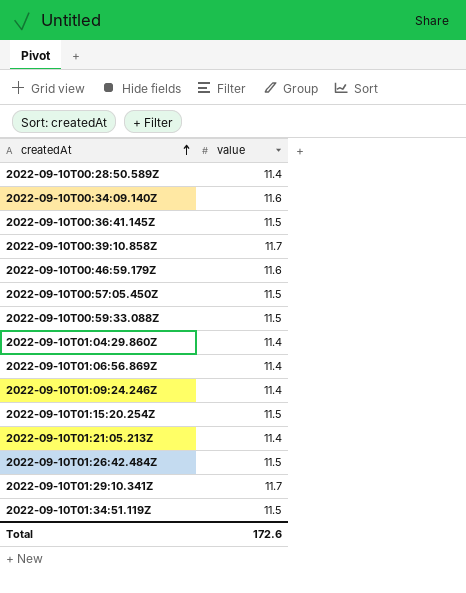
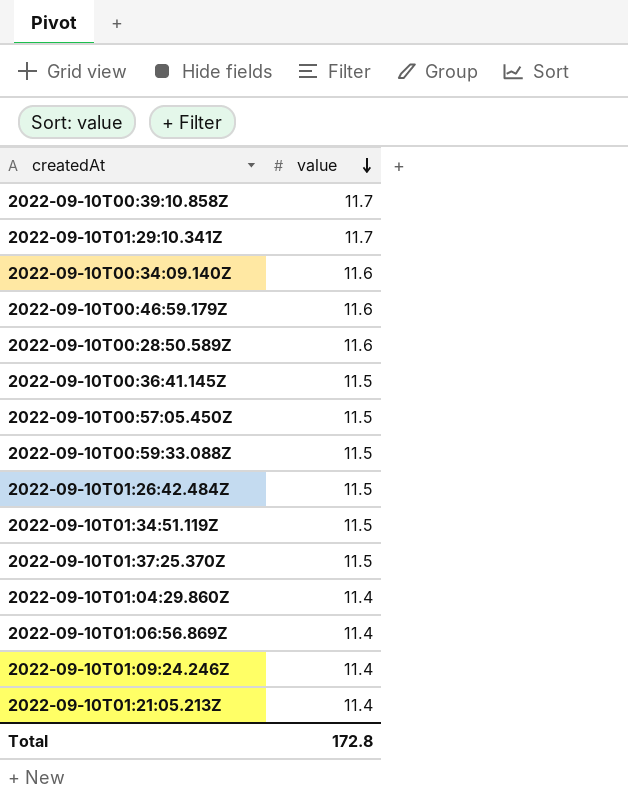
row order: createdAt ascending -> value descending
row 2022-09-10T01:15:20.254Z: 11.5 -> none
2022-09-10T00:28:50.589Z | value: 11.4 -> 11.6
row 2022-09-10T01:37:25.370Z: none -> 11.5
Total | value: 172.6 -> 172.8

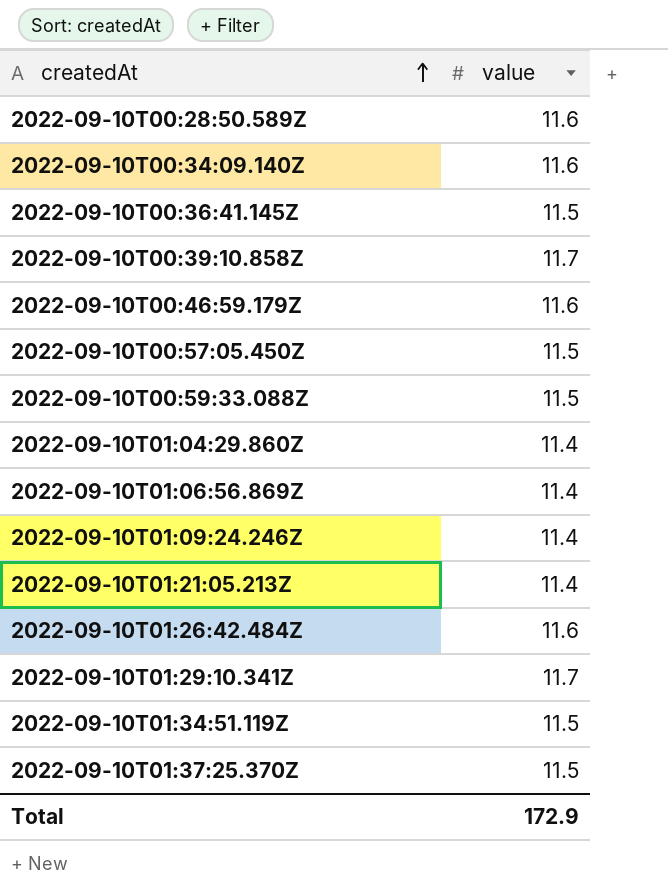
row order: value descending -> createdAt ascending
2022-09-10T01:26:42.484Z | value: 11.5 -> 11.6
Total | value: 172.8 -> 172.9

